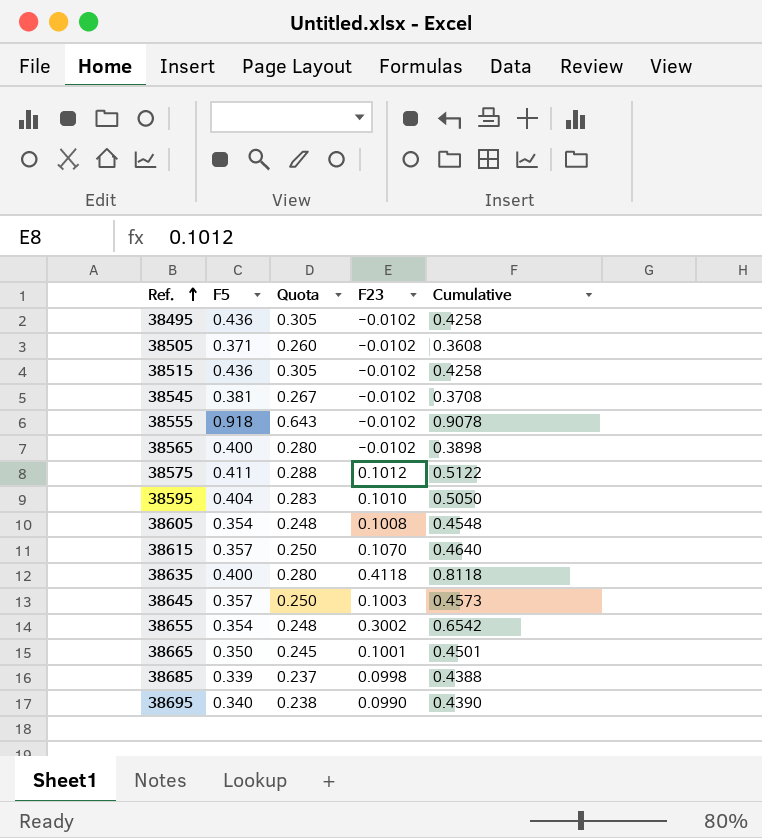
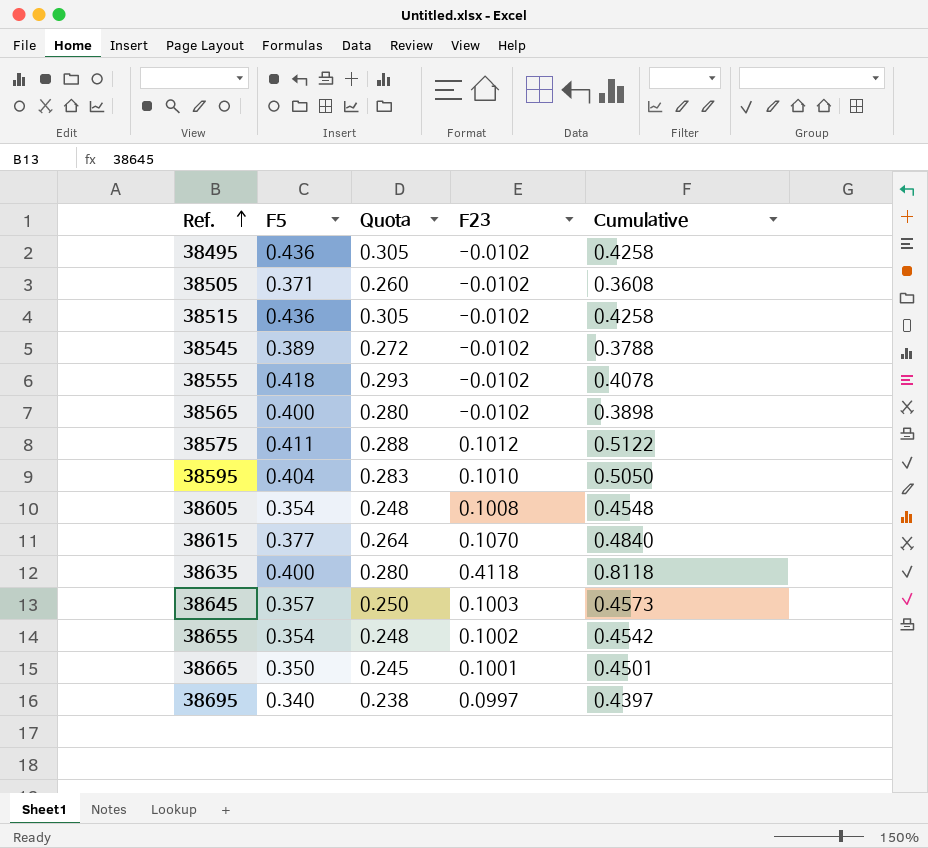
row 38685: 0.339 | 0.237 | 0.0998 | 0.4388 -> none
38545 | F5: 0.381 -> 0.389
38545 | Quota: 0.267 -> 0.272
38545 | Cumulative: 0.3708 -> 0.3788
38555 | F5: 0.918 -> 0.418
38555 | Quota: 0.643 -> 0.293
38555 | Cumulative: 0.9078 -> 0.4078
38615 | F5: 0.357 -> 0.377
38615 | Quota: 0.250 -> 0.264
38615 | Cumulative: 0.4640 -> 0.4840
38655 | F23: 0.3002 -> 0.1002
38655 | Cumulative: 0.6542 -> 0.4542
38695 | F23: 0.0990 -> 0.0997
38695 | Cumulative: 0.4390 -> 0.4397

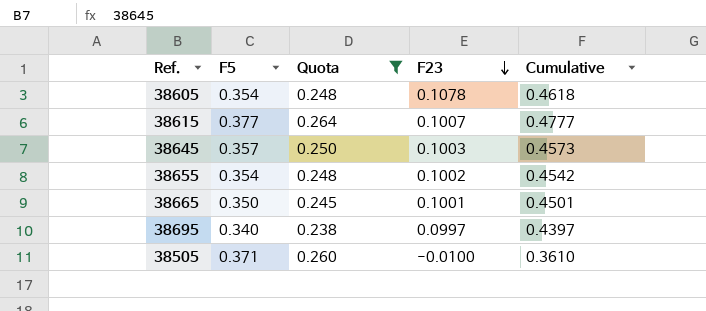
filter: none -> Quota <= 0.264
row order: Ref. ascending -> F23 descending
38605 | F23: 0.1008 -> 0.1078
38605 | Cumulative: 0.4548 -> 0.4618
38615 | F23: 0.1070 -> 0.1007
38615 | Cumulative: 0.4840 -> 0.4777
38505 | F23: -0.0102 -> -0.0100
38505 | Cumulative: 0.3608 -> 0.3610

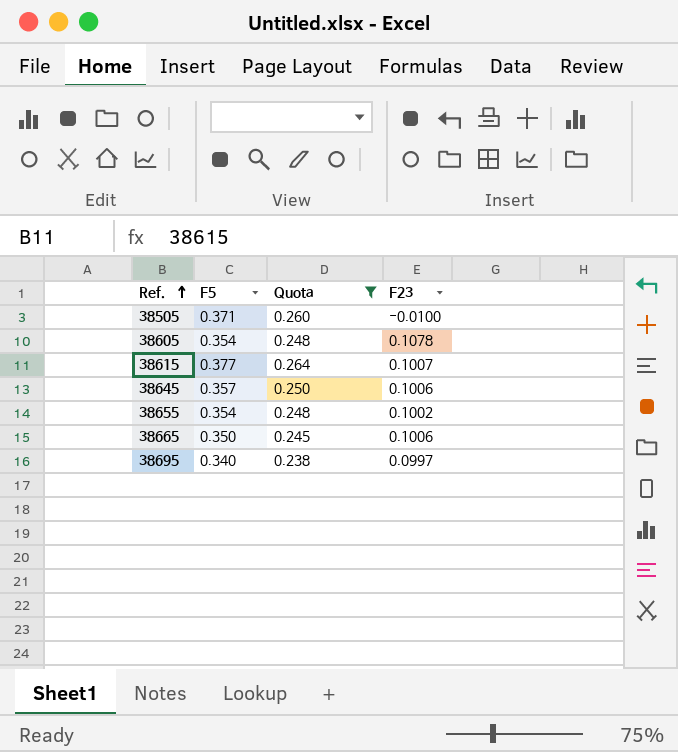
row order: F23 descending -> Ref. ascending
column Cumulative | formula: [F5] + [F23] -> none
38645 | F23: 0.1003 -> 0.1006
38665 | F23: 0.1001 -> 0.1006

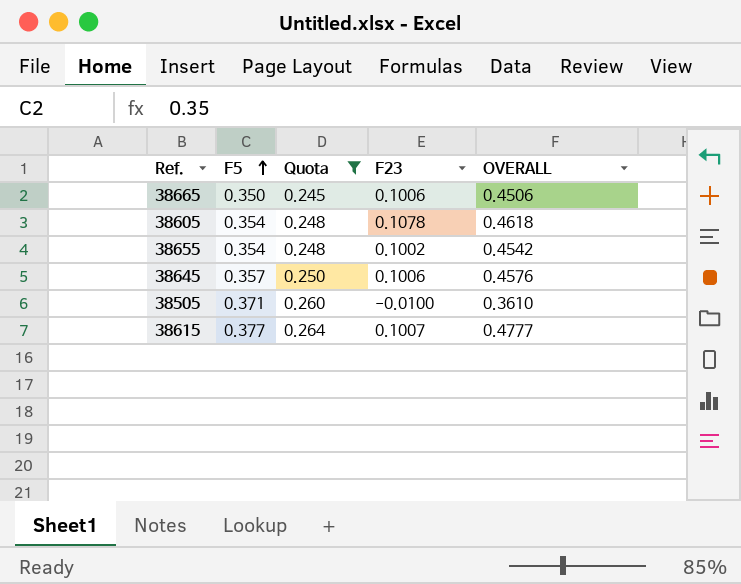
row order: Ref. ascending -> F5 ascending
column OVERALL | formula: none -> [F5] + [F23]
row 38695: 0.340 | 0.238 | 0.0997 -> none

